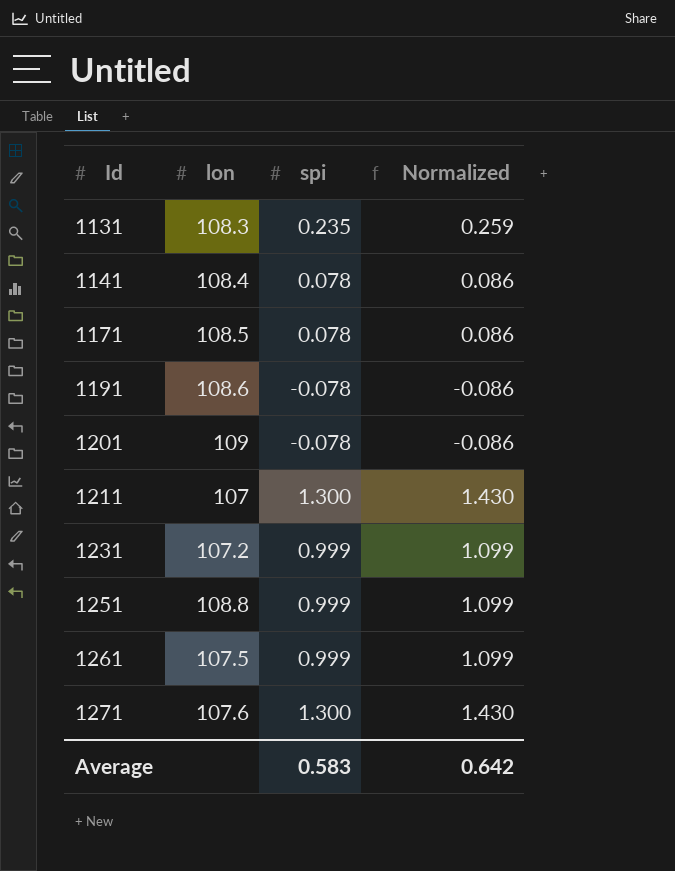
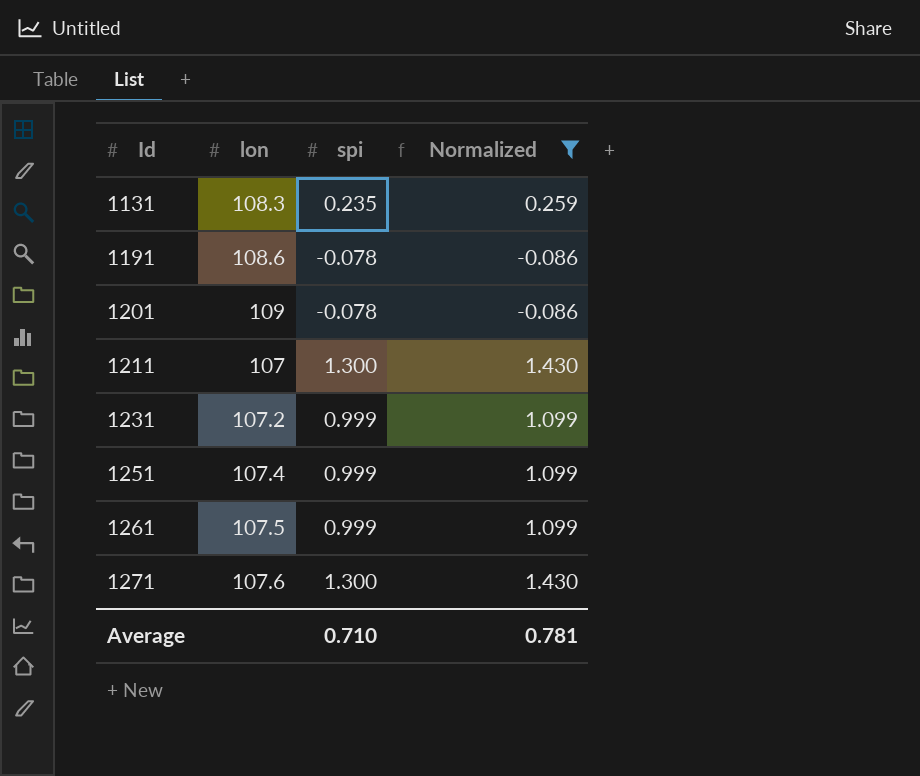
filter: none -> Normalized != 0.086
1251 | lon: 108.8 -> 107.4
Average | spi: 0.583 -> 0.710
Average | Normalized: 0.642 -> 0.781

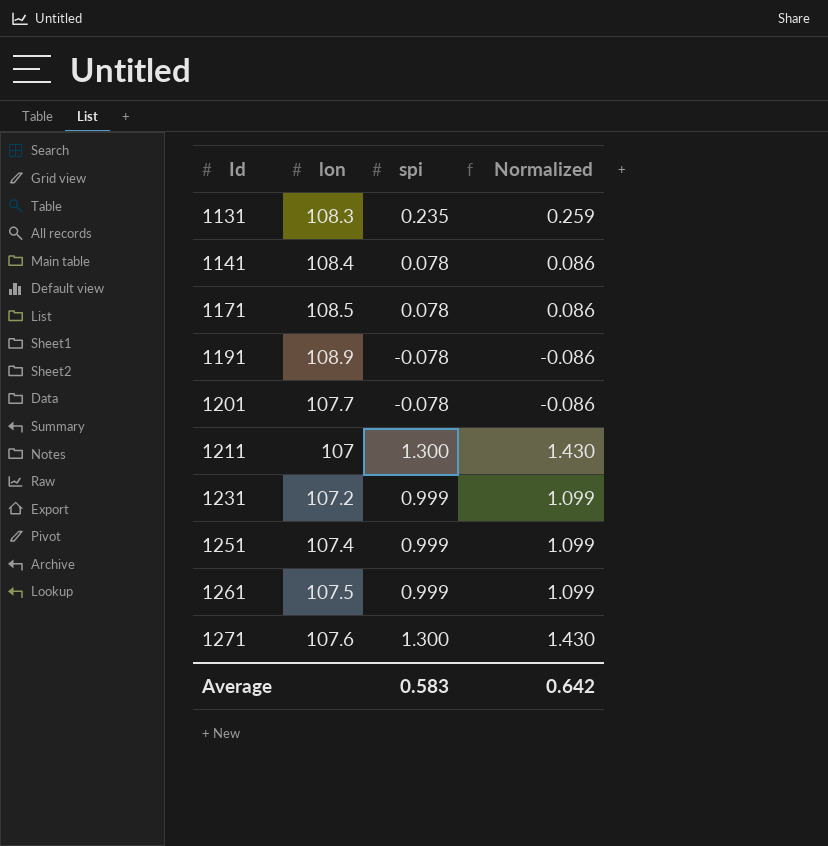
filter: Normalized != 0.086 -> none
1191 | lon: 108.6 -> 108.9
1201 | lon: 109 -> 107.7
Average | spi: 0.710 -> 0.583
Average | Normalized: 0.781 -> 0.642

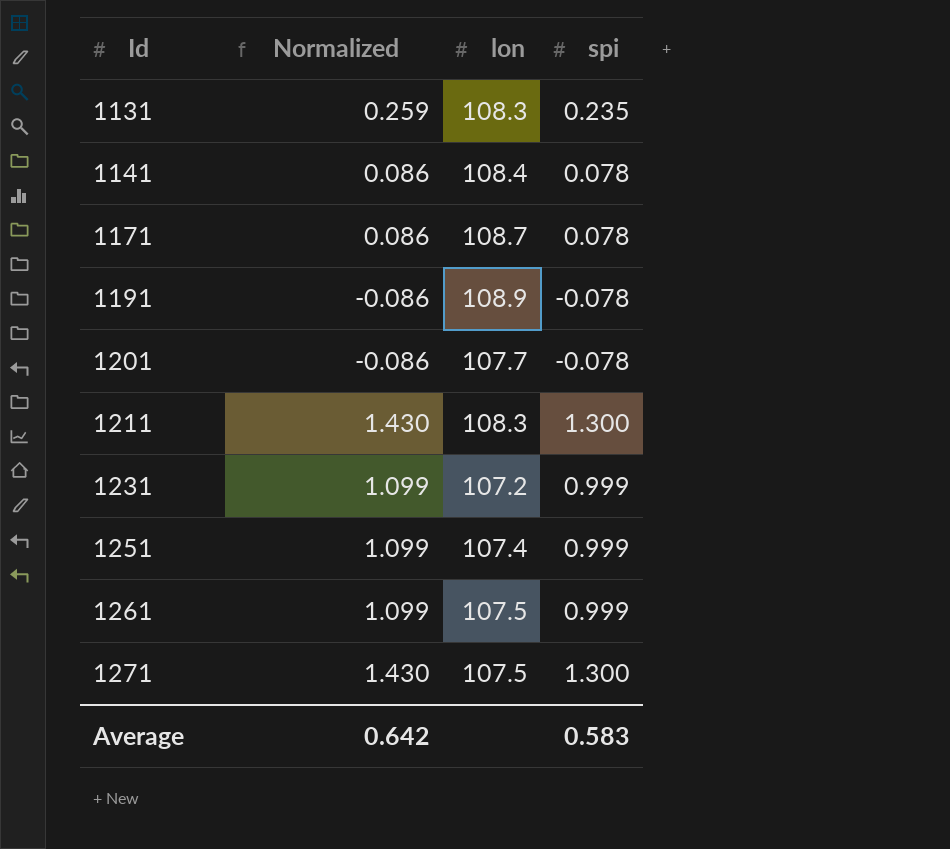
column Normalized | position: 4 -> 2
1171 | lon: 108.5 -> 108.7
1211 | lon: 107 -> 108.3
1271 | lon: 107.6 -> 107.5

